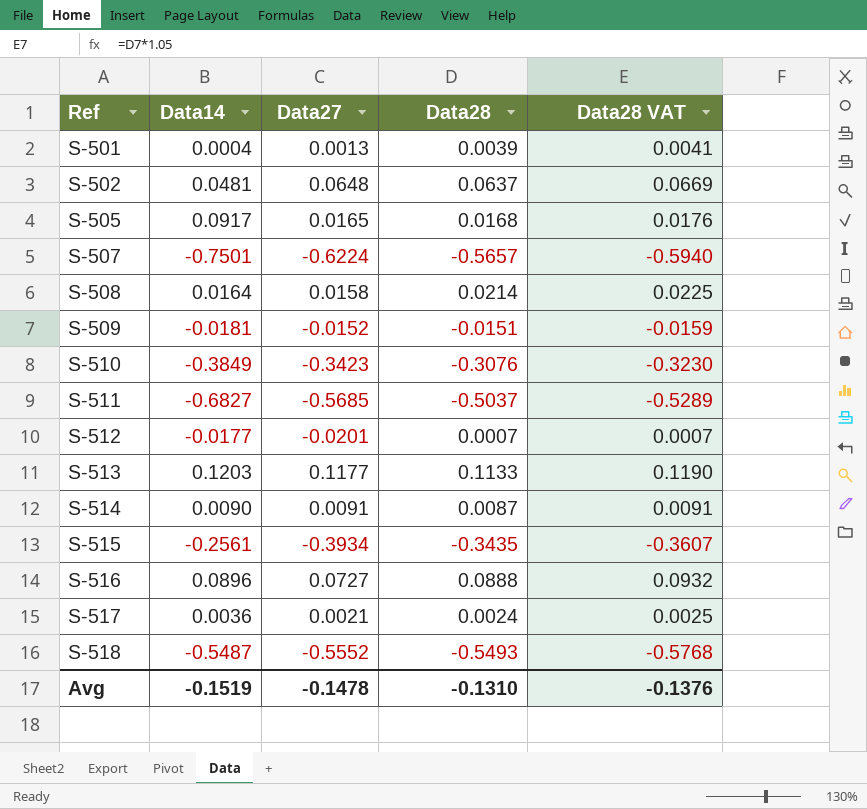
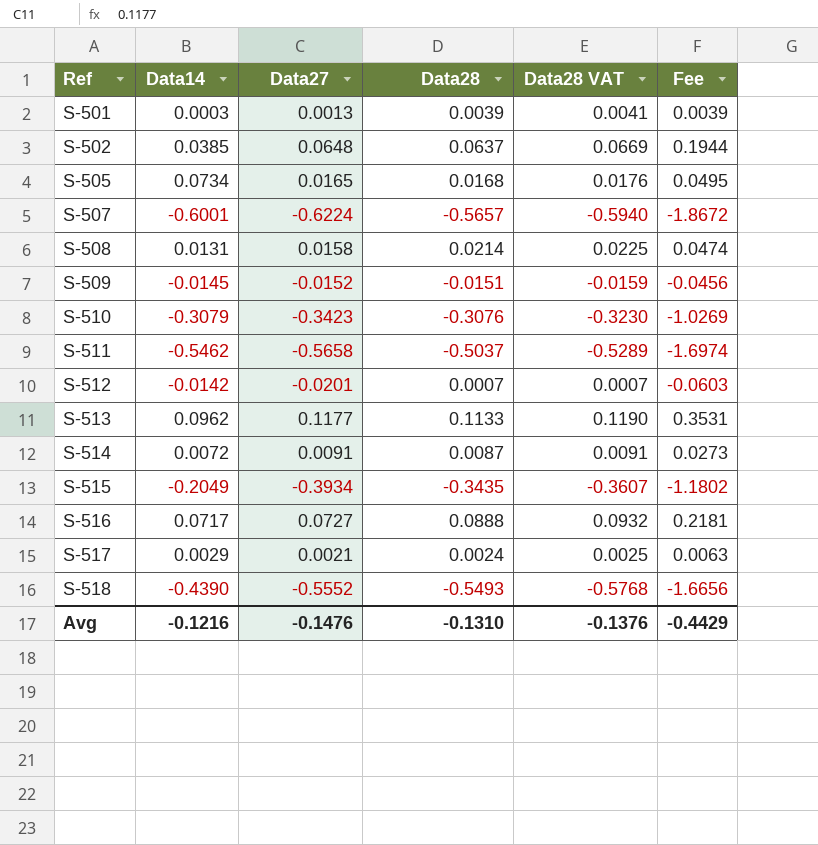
column Fee | formula: none -> [Data27] * 3
S-501 | Data14: 0.0004 -> 0.0003
S-502 | Data14: 0.0481 -> 0.0385
S-505 | Data14: 0.0917 -> 0.0734
S-507 | Data14: -0.7501 -> -0.6001
S-508 | Data14: 0.0164 -> 0.0131
S-509 | Data14: -0.0181 -> -0.0145
S-510 | Data14: -0.3849 -> -0.3079
S-511 | Data14: -0.6827 -> -0.5462
S-511 | Data27: -0.5685 -> -0.5658
S-512 | Data14: -0.0177 -> -0.0142
S-513 | Data14: 0.1203 -> 0.0962
S-514 | Data14: 0.0090 -> 0.0072
S-515 | Data14: -0.2561 -> -0.2049
S-516 | Data14: 0.0896 -> 0.0717
S-517 | Data14: 0.0036 -> 0.0029
S-518 | Data14: -0.5487 -> -0.4390
Avg | Data14: -0.1519 -> -0.1216
Avg | Data27: -0.1478 -> -0.1476

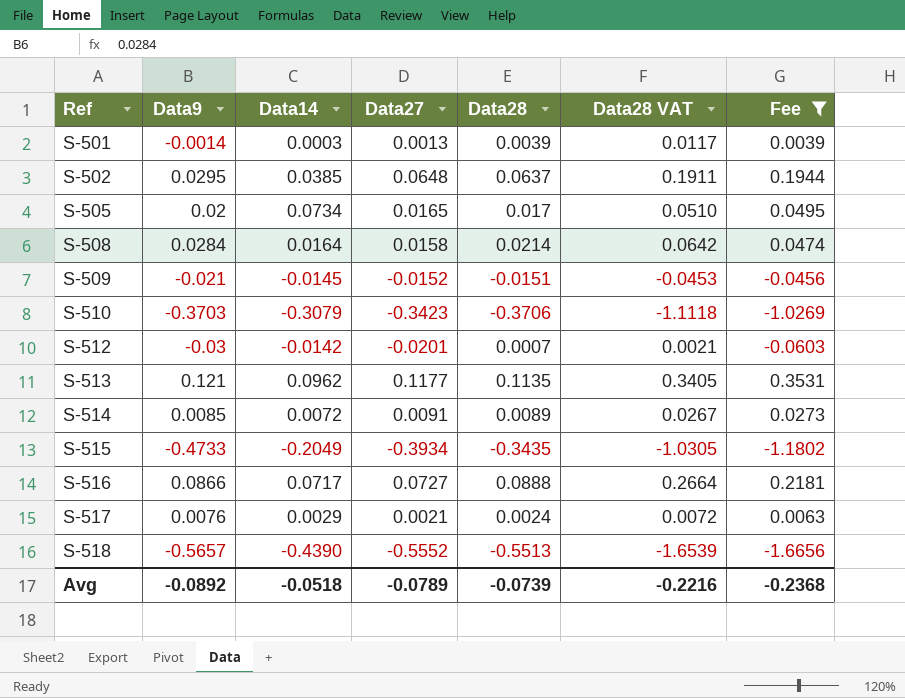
filter: none -> Fee >= -1.6656
column Data9 | position: none -> 2
column Data28 VAT | formula: [Data28] * 1.05 -> [Data28] * 3
S-505 | Data28: 0.0168 -> 0.017
S-508 | Data14: 0.0131 -> 0.0164
S-510 | Data28: -0.3076 -> -0.3706
S-513 | Data28: 0.1133 -> 0.1135
S-514 | Data28: 0.0087 -> 0.0089
S-518 | Data28: -0.5493 -> -0.5513
Avg | Data14: -0.1216 -> -0.0518
Avg | Data27: -0.1476 -> -0.0789
Avg | Data28: -0.1310 -> -0.0739
Avg | Data28 VAT: -0.1376 -> -0.2216
Avg | Fee: -0.4429 -> -0.2368

